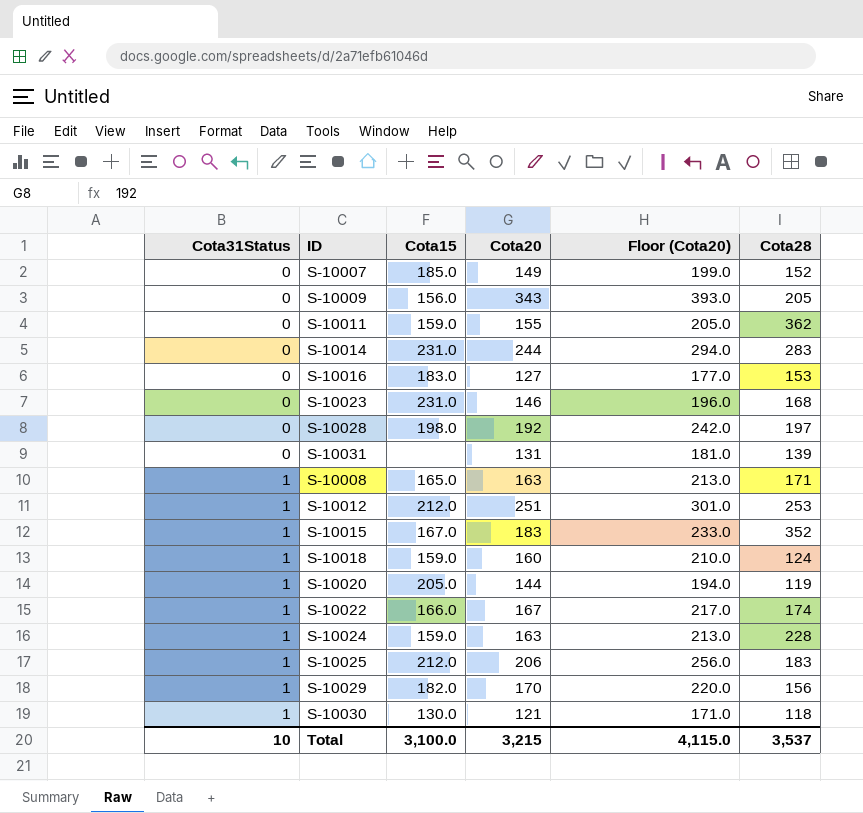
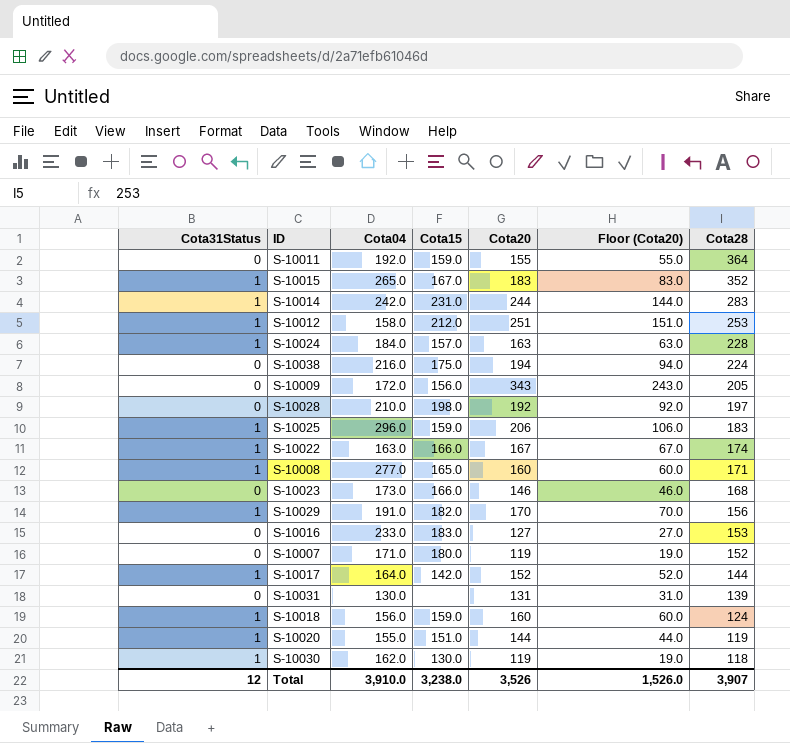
row order: Cota31Status ascending -> Cota28 descending
column Cota04 | position: none -> 3
column Floor (Cota20) | formula: [Cota20] + 50 -> [Cota20] - 100
S-10011 | Cota28: 362 -> 364
S-10014 | Cota31Status: 0 -> 1
S-10024 | Cota15: 159.0 -> 157.0
row S-10038: none -> 0 | 216.0 | 175.0 | 194 | 94.0 | 224
S-10025 | Cota15: 212.0 -> 159.0
S-10008 | Cota20: 163 -> 160
S-10023 | Cota15: 231.0 -> 166.0
S-10007 | Cota15: 185.0 -> 180.0
S-10007 | Cota20: 149 -> 119
row S-10017: none -> 1 | 164.0 | 142.0 | 152 | 52.0 | 144
S-10020 | Cota15: 205.0 -> 151.0
S-10030 | Cota20: 121 -> 119
Total | Cota31Status: 10 -> 12
Total | Cota15: 3,100.0 -> 3,238.0
Total | Cota20: 3,215 -> 3,526
Total | Floor (Cota20): 4,115.0 -> 1,526.0
Total | Cota28: 3,537 -> 3,907

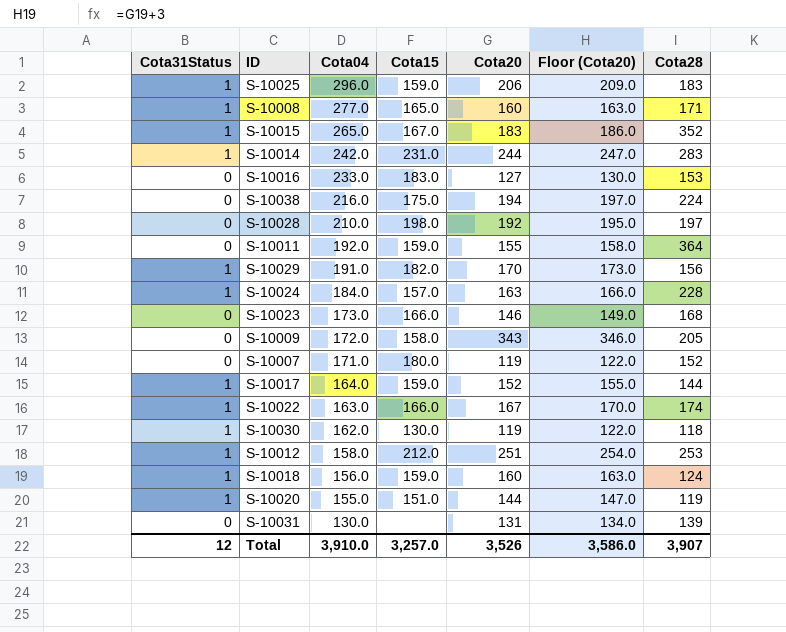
row order: Cota28 descending -> Cota04 descending
column Floor (Cota20) | formula: [Cota20] - 100 -> [Cota20] + 3
S-10009 | Cota15: 156.0 -> 158.0
S-10017 | Cota15: 142.0 -> 159.0
Total | Cota15: 3,238.0 -> 3,257.0
Total | Floor (Cota20): 1,526.0 -> 3,586.0

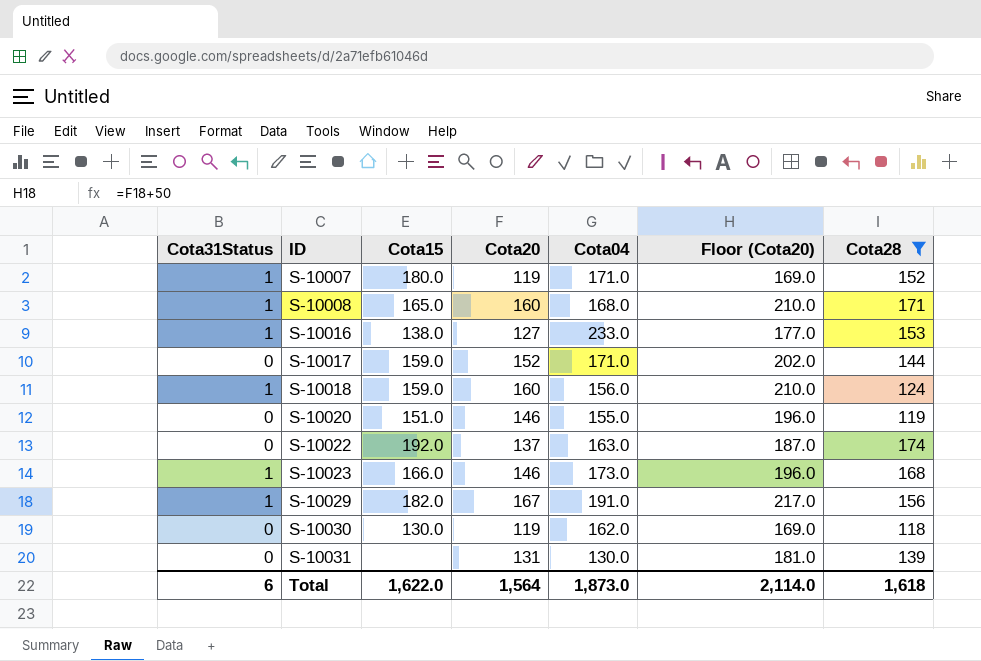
filter: none -> Cota28 <= 174
row order: Cota04 descending -> ID ascending
column Cota04 | position: 3 -> 5
column Floor (Cota20) | formula: [Cota20] + 3 -> [Cota20] + 50
S-10007 | Cota31Status: 0 -> 1
S-10008 | Cota04: 277.0 -> 168.0
S-10016 | Cota31Status: 0 -> 1
S-10016 | Cota15: 183.0 -> 138.0
S-10017 | Cota31Status: 1 -> 0
S-10017 | Cota04: 164.0 -> 171.0
S-10020 | Cota31Status: 1 -> 0
S-10020 | Cota20: 144 -> 146
S-10022 | Cota31Status: 1 -> 0
S-10022 | Cota15: 166.0 -> 192.0
S-10022 | Cota20: 167 -> 137
S-10023 | Cota31Status: 0 -> 1
S-10029 | Cota20: 170 -> 167
S-10030 | Cota31Status: 1 -> 0
Total | Cota31Status: 12 -> 6
Total | Cota15: 3,257.0 -> 1,622.0
Total | Cota20: 3,526 -> 1,564
Total | Cota04: 3,910.0 -> 1,873.0
Total | Floor (Cota20): 3,586.0 -> 2,114.0
Total | Cota28: 3,907 -> 1,618

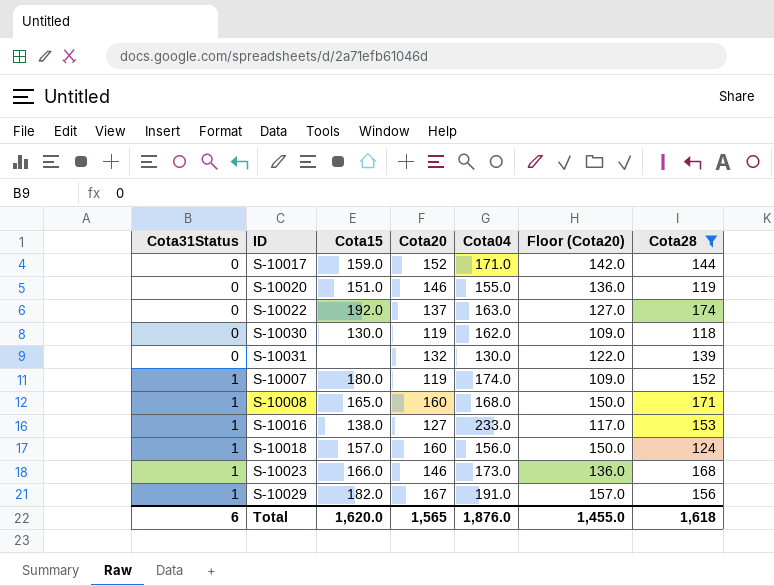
row order: ID ascending -> Cota31Status ascending
column Floor (Cota20) | formula: [Cota20] + 50 -> [Cota20] - 10
S-10031 | Cota20: 131 -> 132
S-10007 | Cota04: 171.0 -> 174.0
S-10018 | Cota15: 159.0 -> 157.0
Total | Cota15: 1,622.0 -> 1,620.0
Total | Cota20: 1,564 -> 1,565
Total | Cota04: 1,873.0 -> 1,876.0
Total | Floor (Cota20): 2,114.0 -> 1,455.0

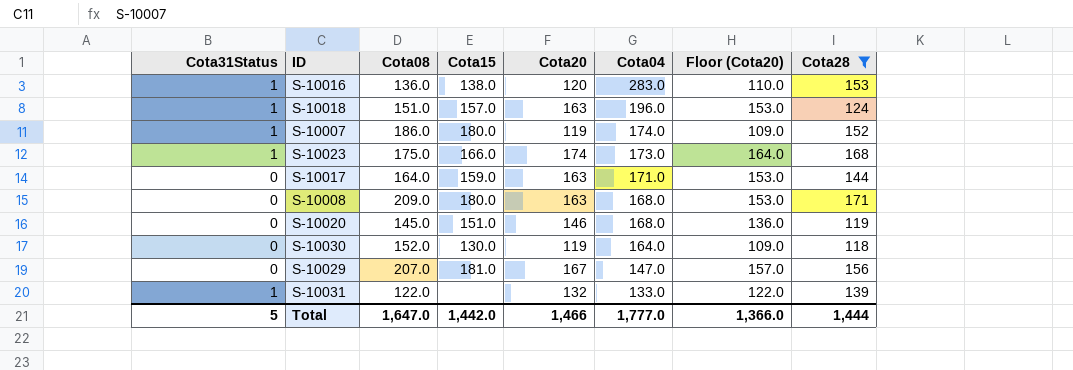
row order: Cota31Status ascending -> Cota04 descending
column Cota08 | position: none -> 3
row S-10022: 0 | 192.0 | 137 | 163.0 | 127.0 | 174 -> none
S-10016 | Cota20: 127 -> 120
S-10016 | Cota04: 233.0 -> 283.0
S-10016 | Floor (Cota20): 117.0 -> 110.0
S-10018 | Cota20: 160 -> 163
S-10018 | Cota04: 156.0 -> 196.0
S-10018 | Floor (Cota20): 150.0 -> 153.0
S-10023 | Cota20: 146 -> 174
S-10023 | Floor (Cota20): 136.0 -> 164.0
S-10017 | Cota20: 152 -> 163
S-10017 | Floor (Cota20): 142.0 -> 153.0
S-10008 | Cota31Status: 1 -> 0
S-10008 | Cota15: 165.0 -> 180.0
S-10008 | Cota20: 160 -> 163
S-10008 | Floor (Cota20): 150.0 -> 153.0
S-10020 | Cota04: 155.0 -> 168.0
S-10030 | Cota04: 162.0 -> 164.0
S-10029 | Cota31Status: 1 -> 0
S-10029 | Cota15: 182.0 -> 181.0
S-10029 | Cota04: 191.0 -> 147.0
S-10031 | Cota31Status: 0 -> 1
S-10031 | Cota04: 130.0 -> 133.0
Total | Cota31Status: 6 -> 5
Total | Cota15: 1,620.0 -> 1,442.0
Total | Cota20: 1,565 -> 1,466
Total | Cota04: 1,876.0 -> 1,777.0
Total | Floor (Cota20): 1,455.0 -> 1,366.0
Total | Cota28: 1,618 -> 1,444

